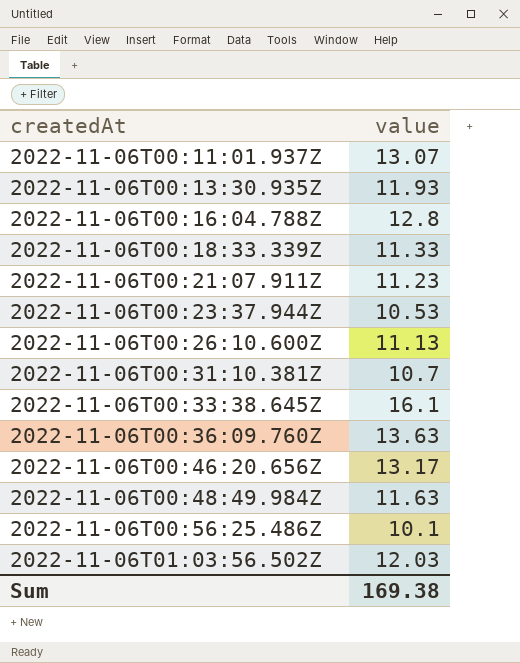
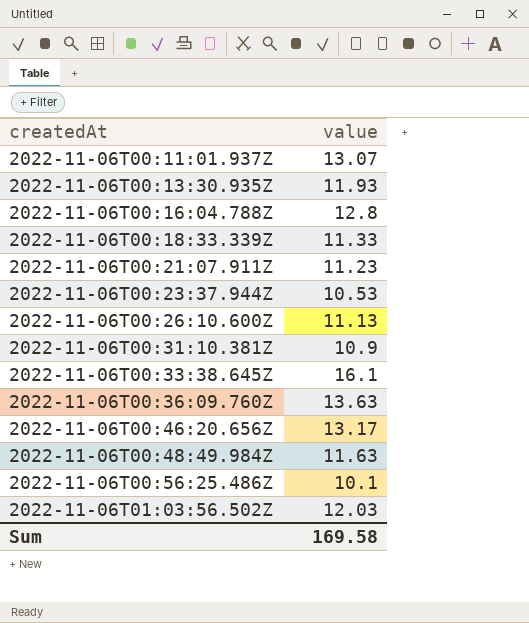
2022-11-06T00:31:10.381Z | value: 10.7 -> 10.9
Sum | value: 169.38 -> 169.58

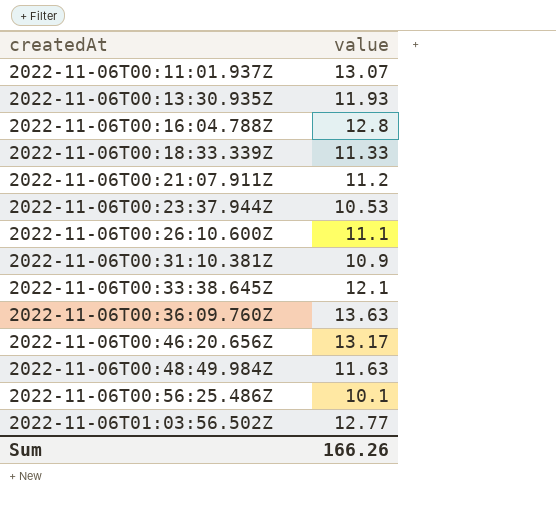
2022-11-06T00:21:07.911Z | value: 11.23 -> 11.2
2022-11-06T00:26:10.600Z | value: 11.13 -> 11.1
2022-11-06T00:33:38.645Z | value: 16.1 -> 12.1
2022-11-06T01:03:56.502Z | value: 12.03 -> 12.77
Sum | value: 169.58 -> 166.26

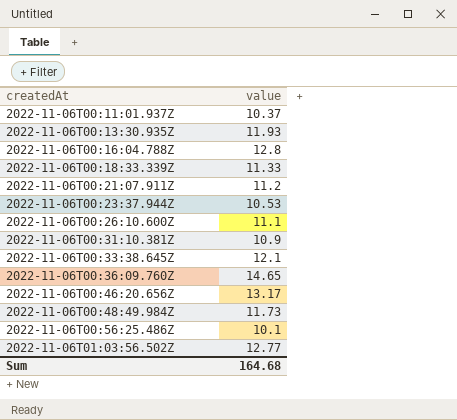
2022-11-06T00:11:01.937Z | value: 13.07 -> 10.37
2022-11-06T00:36:09.760Z | value: 13.63 -> 14.65
2022-11-06T00:48:49.984Z | value: 11.63 -> 11.73
Sum | value: 166.26 -> 164.68

